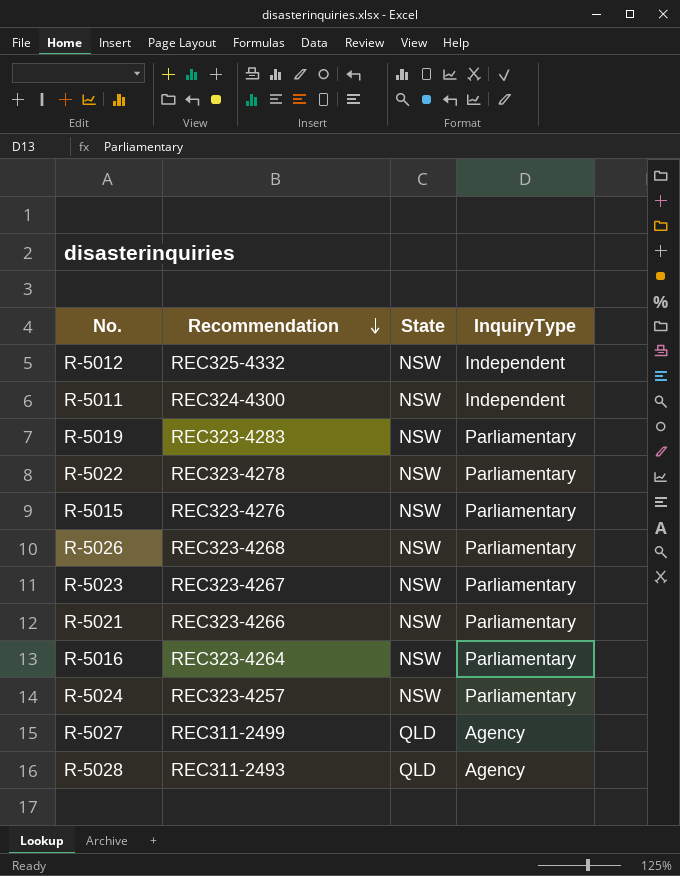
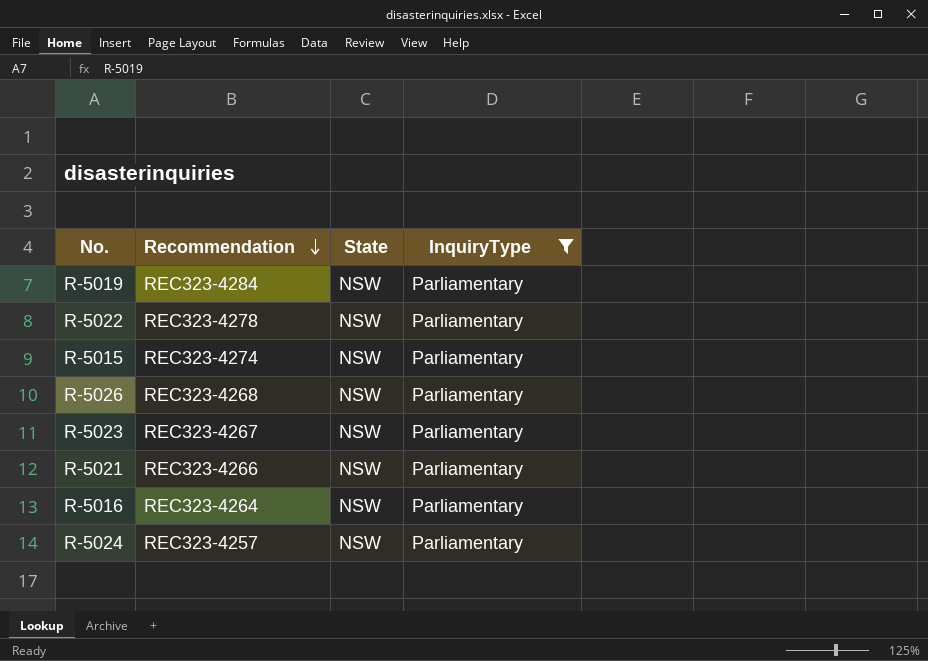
filter: none -> InquiryType = Parliamentary
R-5019 | Recommendation: REC323-4283 -> REC323-4284
R-5015 | Recommendation: REC323-4276 -> REC323-4274

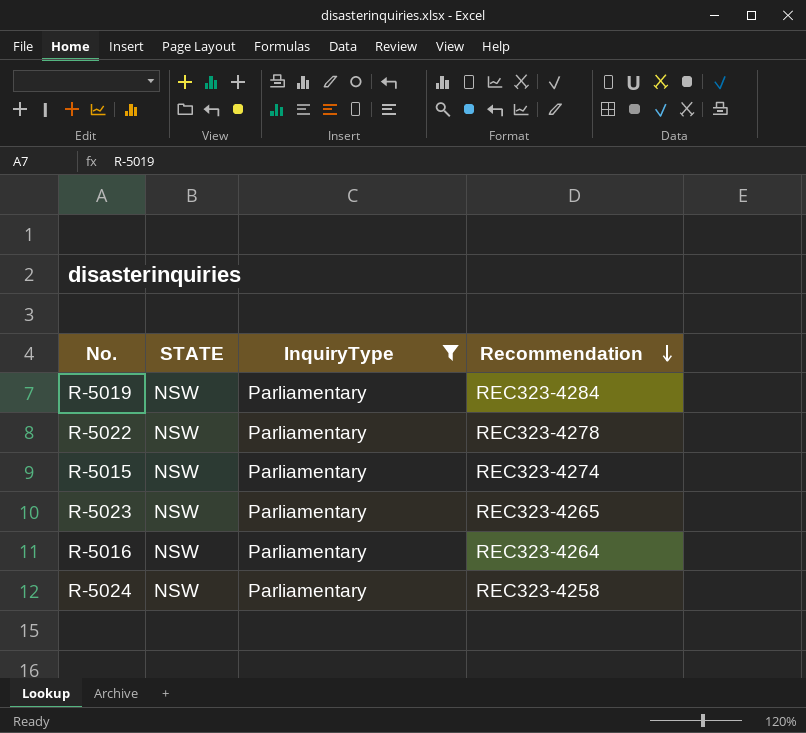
column name: State -> STATE
column Recommendation | position: 2 -> 4
row R-5026: REC323-4268 | NSW | Parliamentary -> none
row R-5021: REC323-4266 | NSW | Parliamentary -> none
R-5023 | Recommendation: REC323-4267 -> REC323-4265
R-5024 | Recommendation: REC323-4257 -> REC323-4258

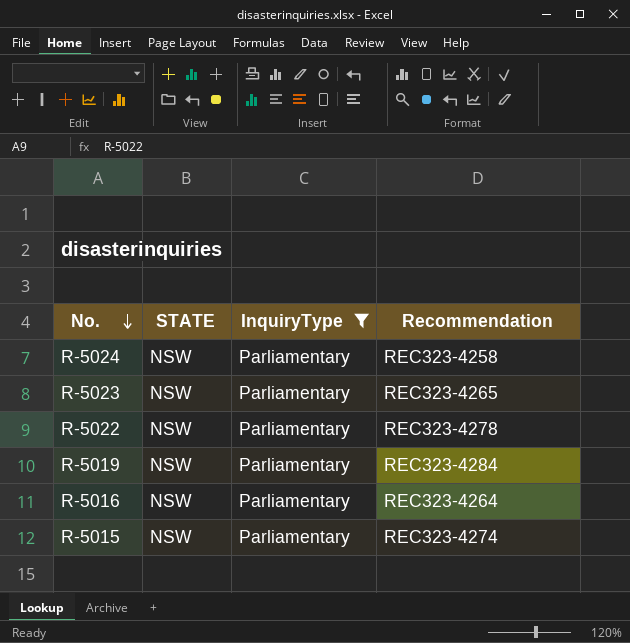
row order: Recommendation descending -> No. descending

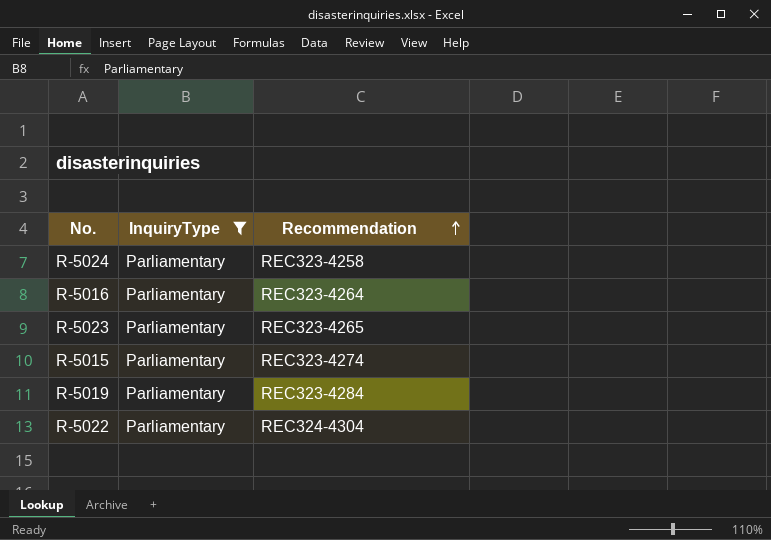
row order: No. descending -> Recommendation ascending
column STATE | position: 2 -> none
R-5022 | Recommendation: REC323-4278 -> REC324-4304

